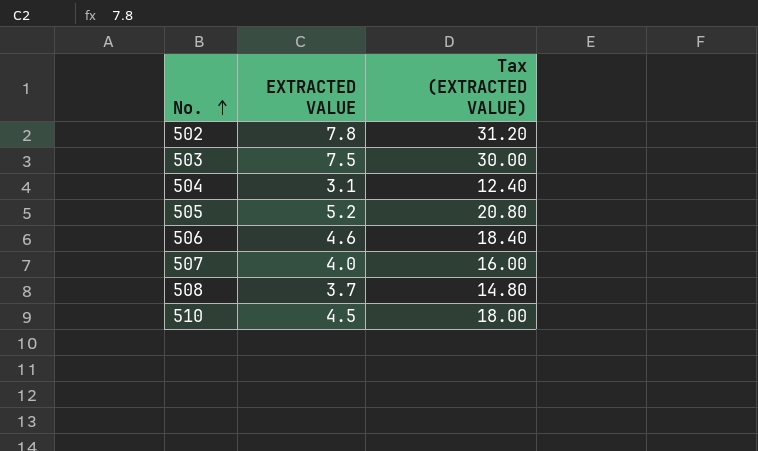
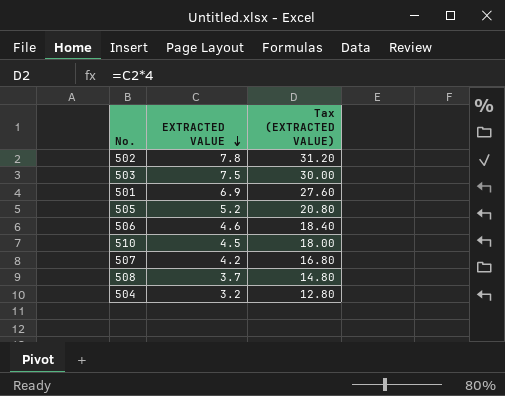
row order: No. ascending -> EXTRACTED VALUE descending
row 501: none -> 6.9 | 27.60
507 | EXTRACTED VALUE: 4.0 -> 4.2
507 | Tax (EXTRACTED VALUE): 16.00 -> 16.80
504 | EXTRACTED VALUE: 3.1 -> 3.2
504 | Tax (EXTRACTED VALUE): 12.40 -> 12.80

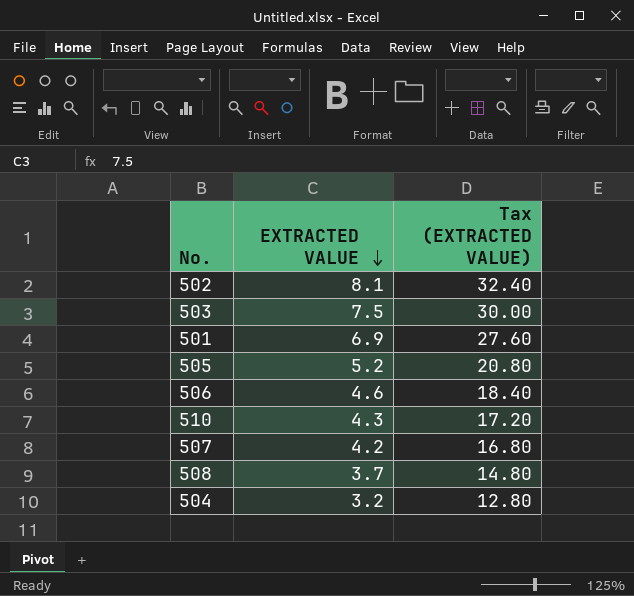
502 | EXTRACTED VALUE: 7.8 -> 8.1
502 | Tax (EXTRACTED VALUE): 31.20 -> 32.40
510 | EXTRACTED VALUE: 4.5 -> 4.3
510 | Tax (EXTRACTED VALUE): 18.00 -> 17.20

